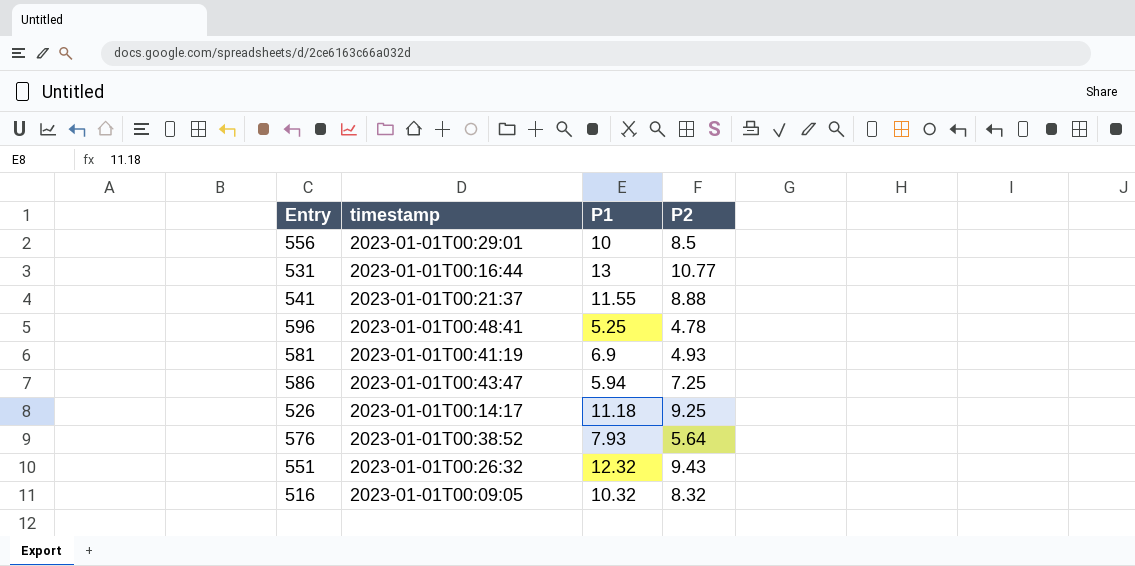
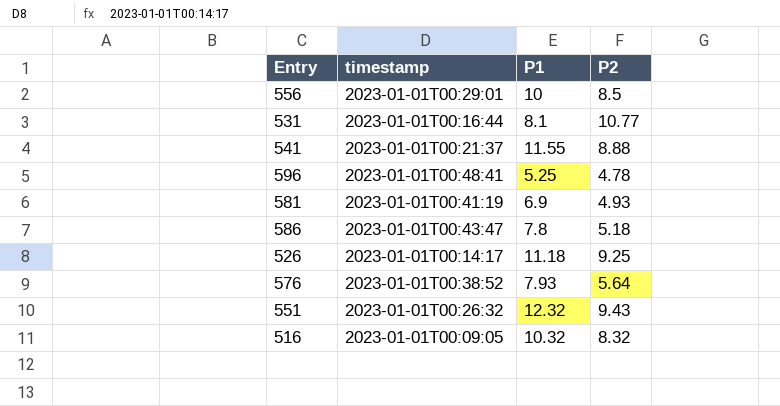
531 | P1: 13 -> 8.1
586 | P1: 5.94 -> 7.8
586 | P2: 7.25 -> 5.18

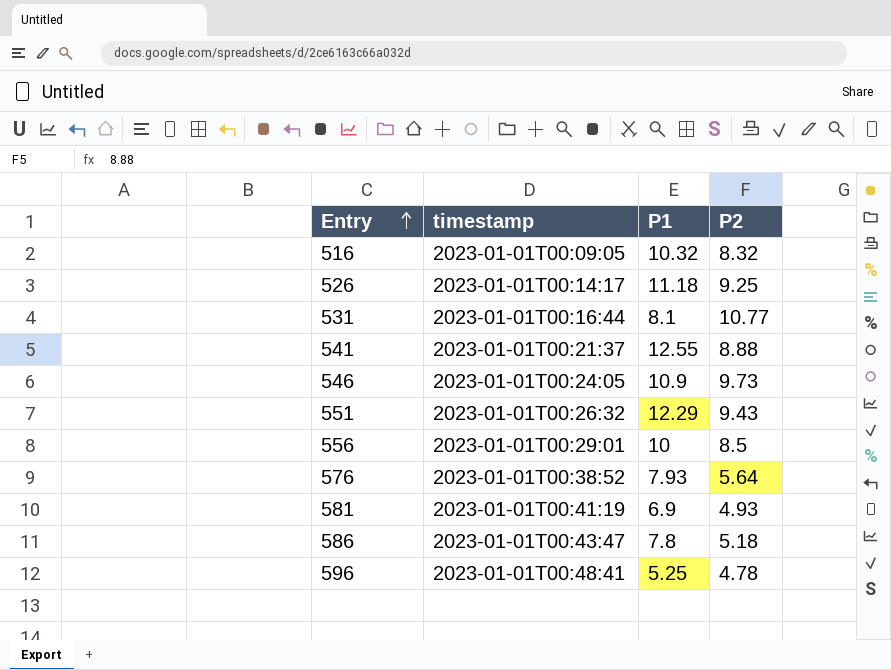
row order: none -> Entry ascending
541 | P1: 11.55 -> 12.55
row 546: none -> 2023-01-01T00:24:05 | 10.9 | 9.73
551 | P1: 12.32 -> 12.29

